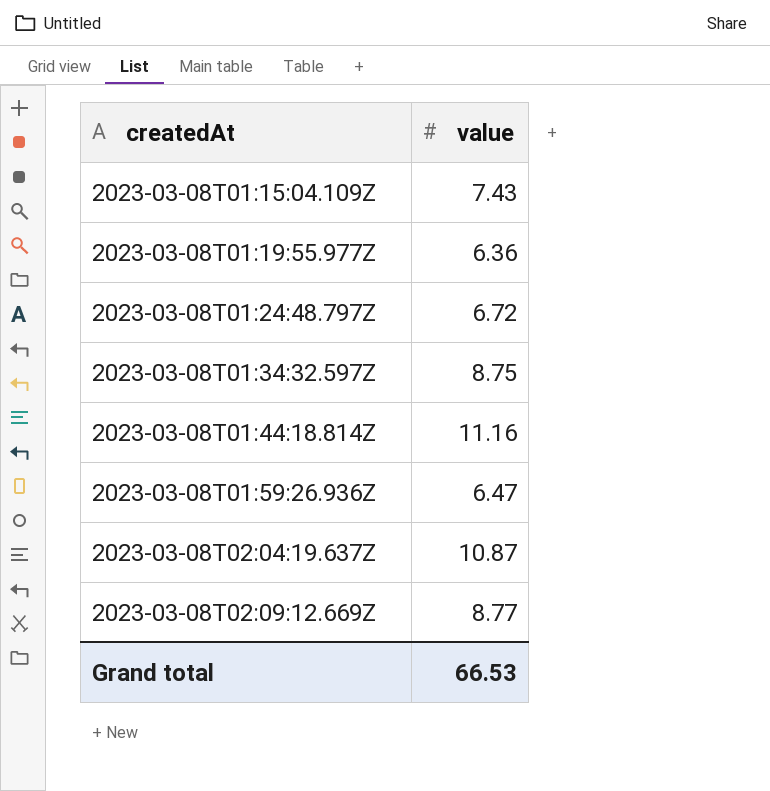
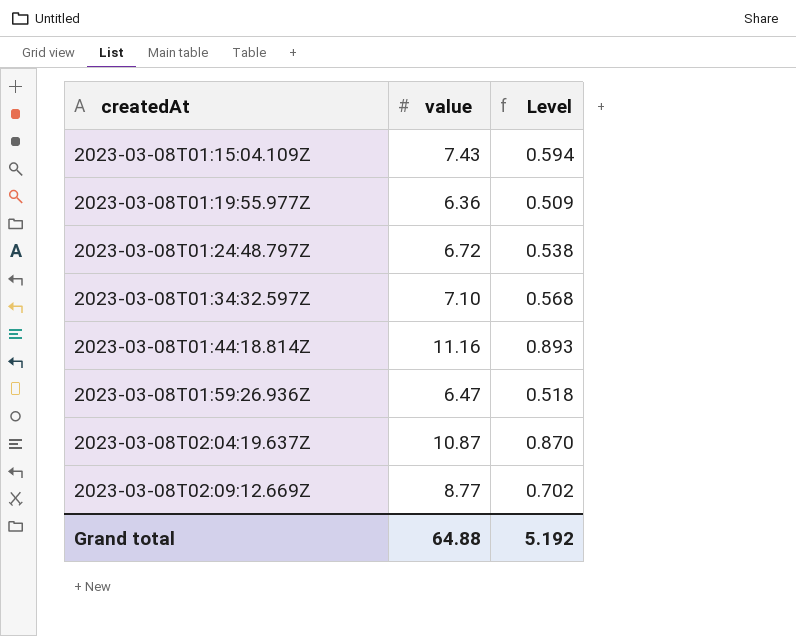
column Level | formula: none -> [value] * 0.08
2023-03-08T01:34:32.597Z | value: 8.75 -> 7.10
Grand total | value: 66.53 -> 64.88

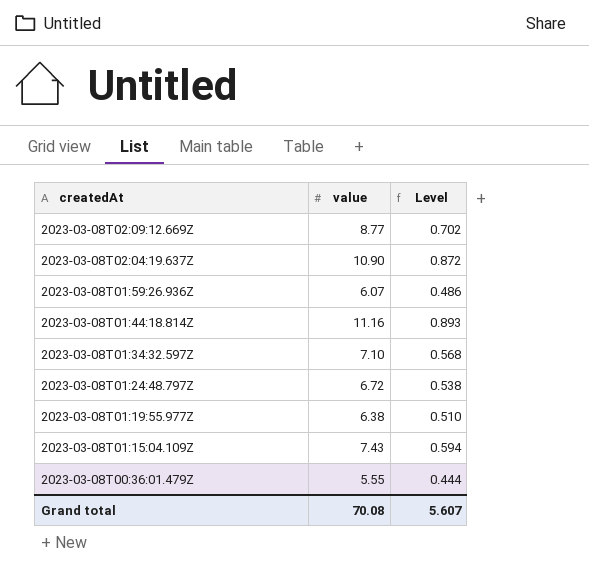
row order: createdAt ascending -> createdAt descending
2023-03-08T02:04:19.637Z | value: 10.87 -> 10.90
2023-03-08T02:04:19.637Z | Level: 0.870 -> 0.872
2023-03-08T01:59:26.936Z | value: 6.47 -> 6.07
2023-03-08T01:59:26.936Z | Level: 0.518 -> 0.486
2023-03-08T01:19:55.977Z | value: 6.36 -> 6.38
2023-03-08T01:19:55.977Z | Level: 0.509 -> 0.510
row 2023-03-08T00:36:01.479Z: none -> 5.55 | 0.444
Grand total | value: 64.88 -> 70.08
Grand total | Level: 5.192 -> 5.607

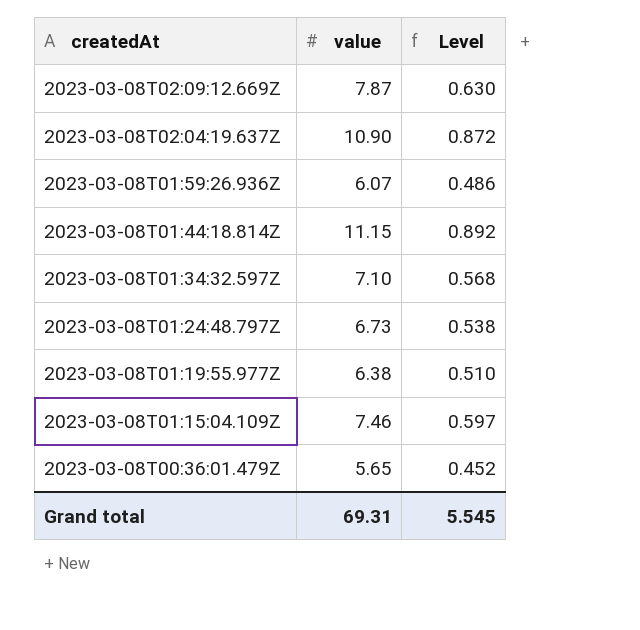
2023-03-08T02:09:12.669Z | value: 8.77 -> 7.87
2023-03-08T02:09:12.669Z | Level: 0.702 -> 0.630
2023-03-08T01:44:18.814Z | value: 11.16 -> 11.15
2023-03-08T01:44:18.814Z | Level: 0.893 -> 0.892
2023-03-08T01:24:48.797Z | value: 6.72 -> 6.73
2023-03-08T01:15:04.109Z | value: 7.43 -> 7.46
2023-03-08T01:15:04.109Z | Level: 0.594 -> 0.597
2023-03-08T00:36:01.479Z | value: 5.55 -> 5.65
2023-03-08T00:36:01.479Z | Level: 0.444 -> 0.452
Grand total | value: 70.08 -> 69.31
Grand total | Level: 5.607 -> 5.545

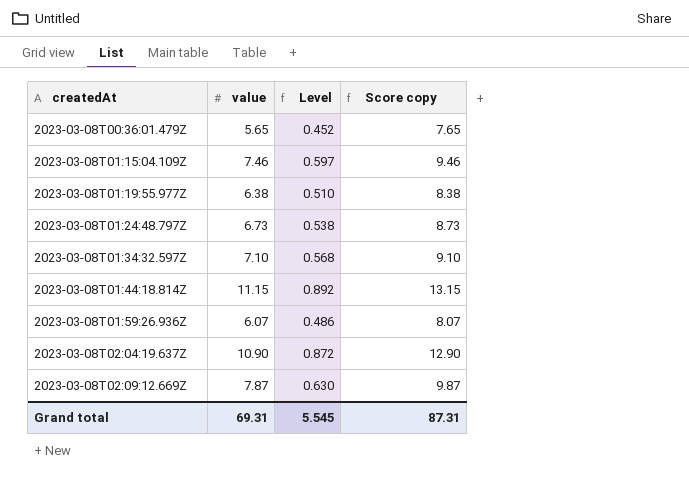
row order: createdAt descending -> createdAt ascending
column Score copy | formula: none -> [value] + 2

